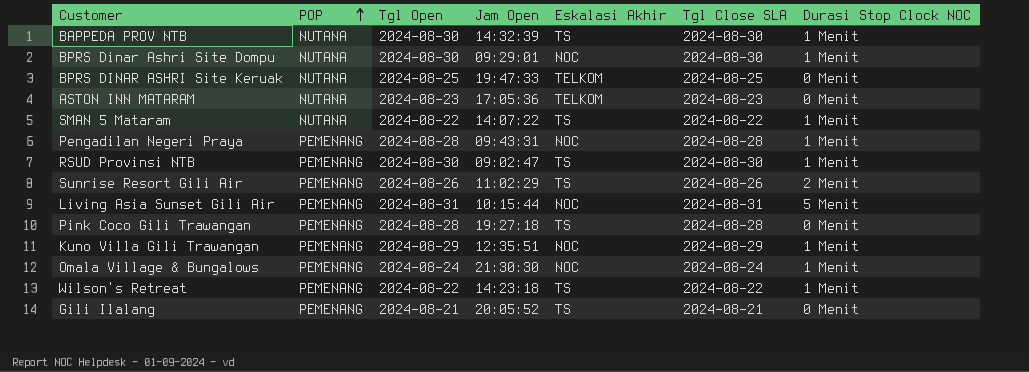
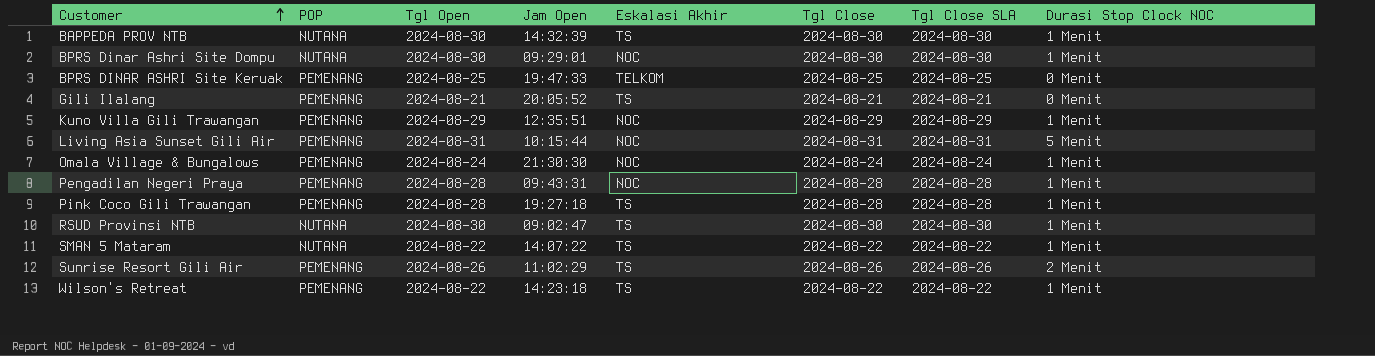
row order: POP ascending -> Customer ascending
column Tgl Close | position: none -> 6
row ASTON INN MATARAM: NUTANA | 2024-08-23 | 17:05:36 | TELKOM | 2024-08-23 | 0 Menit -> none
BPRS DINAR ASHRI Site Keruak | POP: NUTANA -> PEMENANG
Pink Coco Gili Trawangan | Durasi Stop Clock NOC: 0 Menit -> 1 Menit
RSUD Provinsi NTB | POP: PEMENANG -> NUTANA

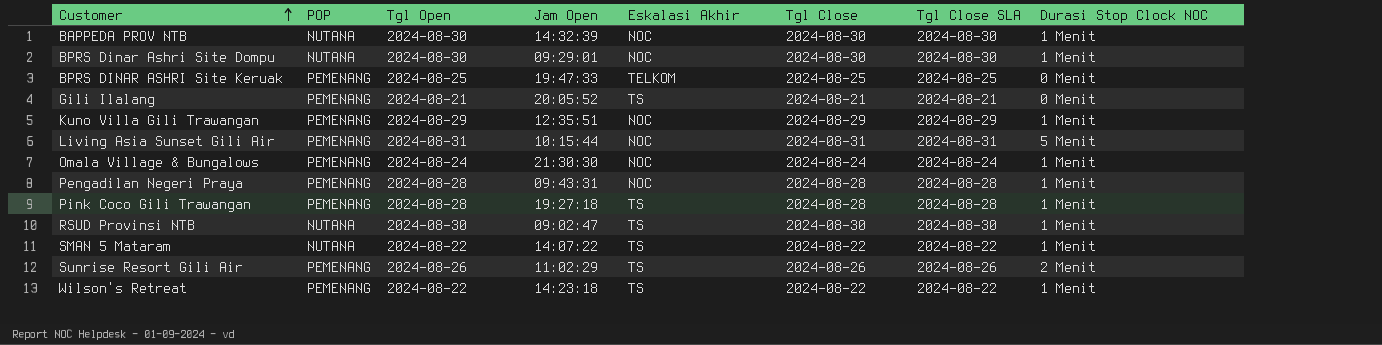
BAPPEDA PROV NTB | Eskalasi Akhir: TS -> NOC

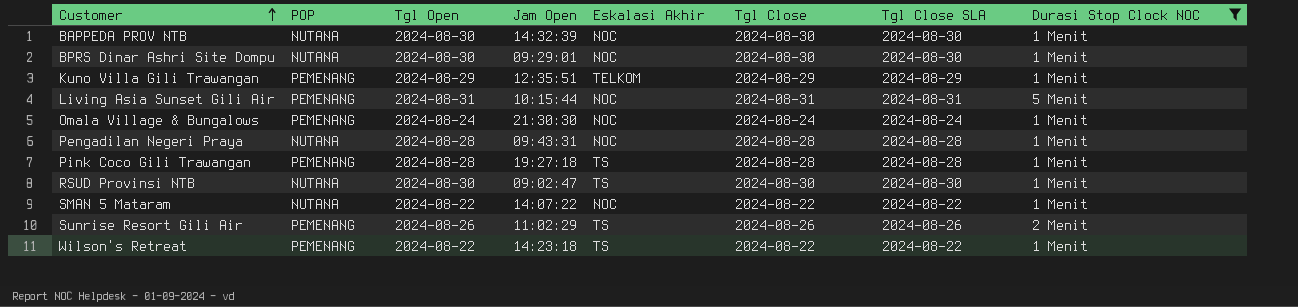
filter: none -> Durasi Stop Clock NOC != 0 Menit
Kuno Villa Gili Trawangan | Eskalasi Akhir: NOC -> TELKOM
Pengadilan Negeri Praya | POP: PEMENANG -> NUTANA
SMAN 5 Mataram | Eskalasi Akhir: TS -> NOC

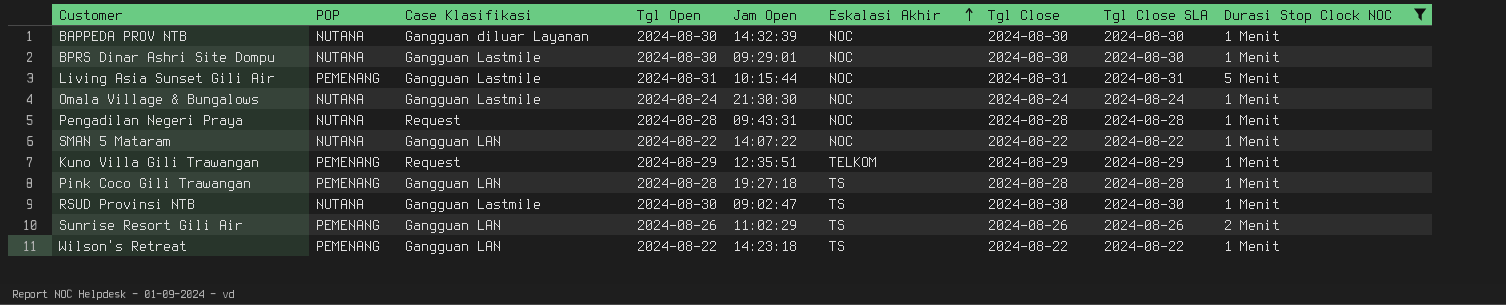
row order: Customer ascending -> Eskalasi Akhir ascending
column Case Klasifikasi | position: none -> 3
Omala Village & Bungalows | POP: PEMENANG -> NUTANA

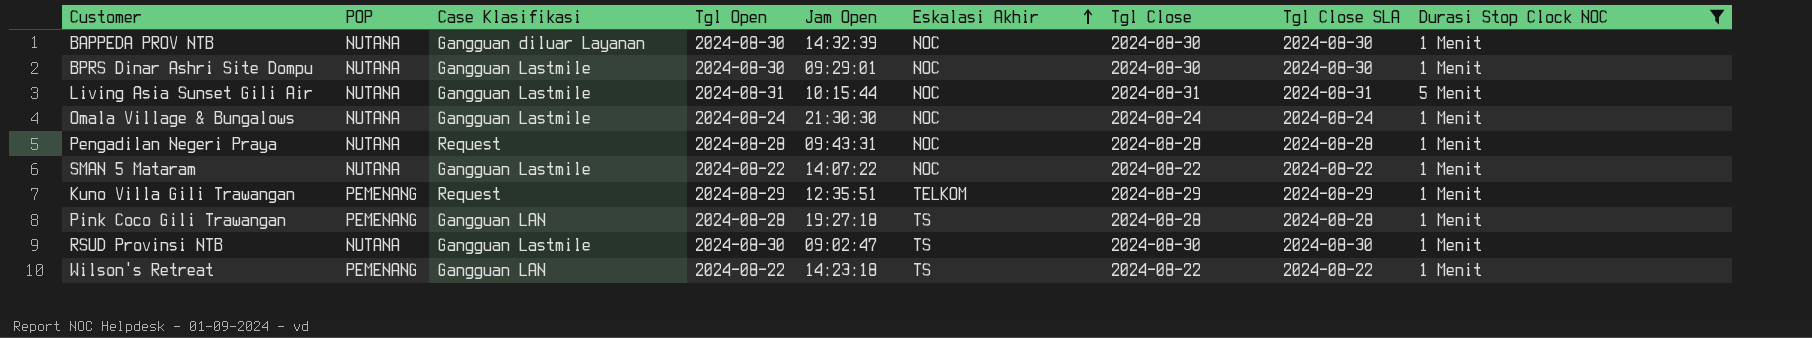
row Sunrise Resort Gili Air: PEMENANG | Gangguan LAN | 2024-08-26 | 11:02:29 | TS | 2024-08-26 | 2024-08-26 | 2 Menit -> none
Living Asia Sunset Gili Air | POP: PEMENANG -> NUTANA
SMAN 5 Mataram | Case Klasifikasi: Gangguan LAN -> Gangguan Lastmile

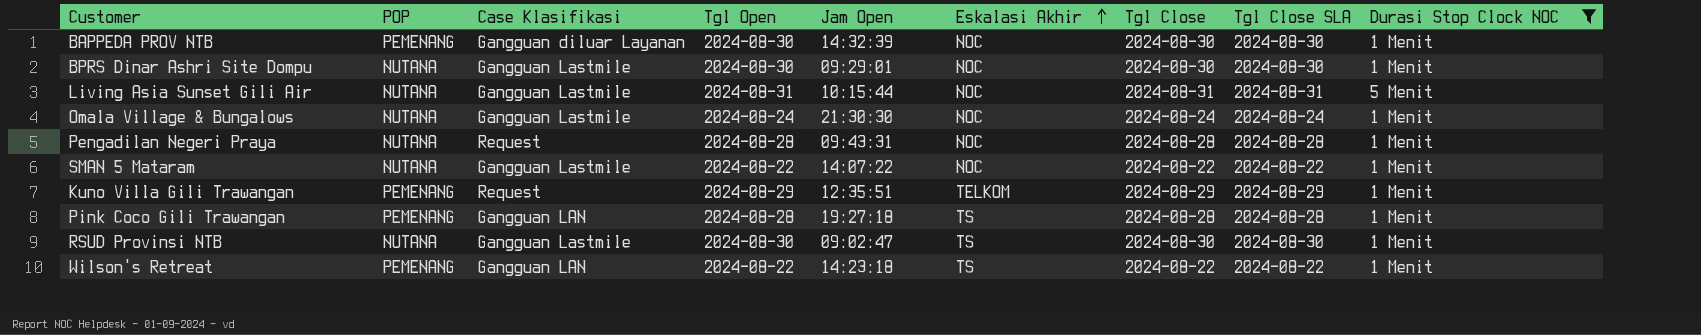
BAPPEDA PROV NTB | POP: NUTANA -> PEMENANG

